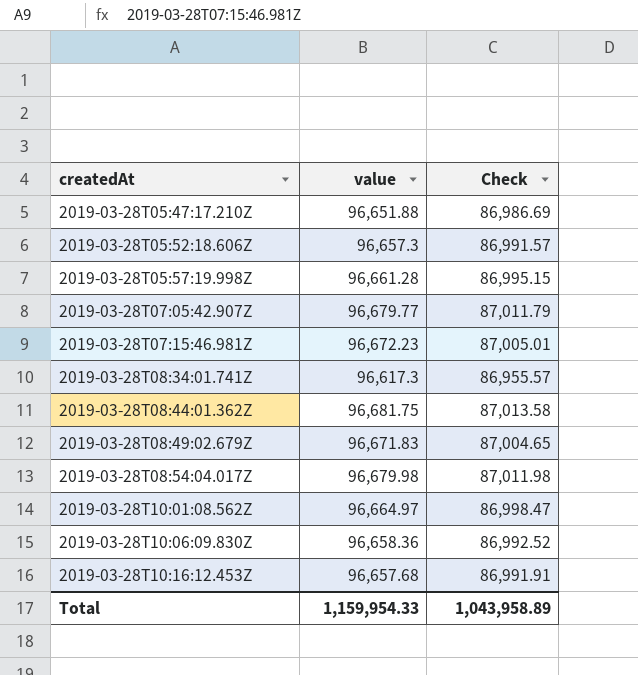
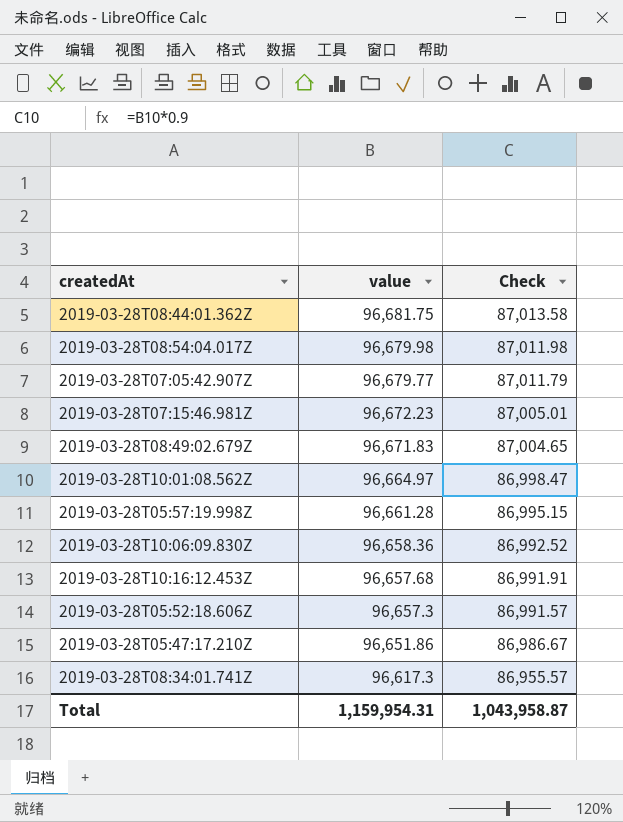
row order: createdAt ascending -> value descending
2019-03-28T05:47:17.210Z | value: 96,651.88 -> 96,651.86
2019-03-28T05:47:17.210Z | Check: 86,986.69 -> 86,986.67
Total | value: 1,159,954.33 -> 1,159,954.31
Total | Check: 1,043,958.89 -> 1,043,958.87

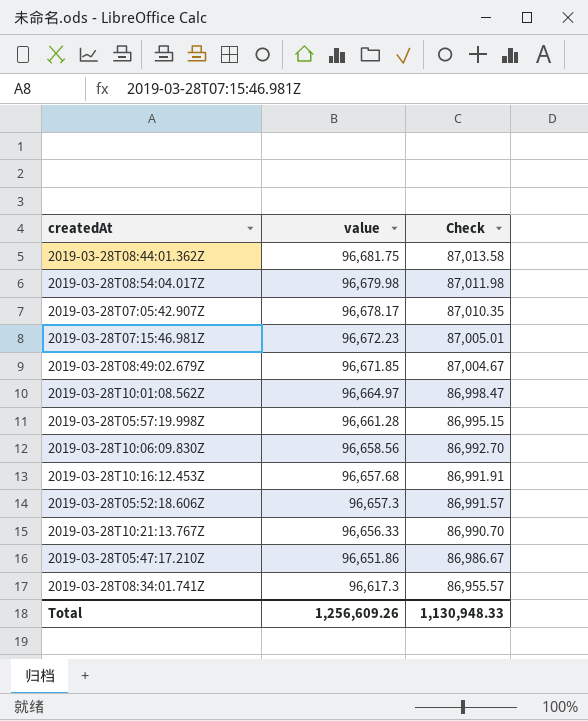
2019-03-28T07:05:42.907Z | value: 96,679.77 -> 96,678.17
2019-03-28T07:05:42.907Z | Check: 87,011.79 -> 87,010.35
2019-03-28T08:49:02.679Z | value: 96,671.83 -> 96,671.85
2019-03-28T08:49:02.679Z | Check: 87,004.65 -> 87,004.67
2019-03-28T10:06:09.830Z | value: 96,658.36 -> 96,658.56
2019-03-28T10:06:09.830Z | Check: 86,992.52 -> 86,992.70
row 2019-03-28T10:21:13.767Z: none -> 96,656.33 | 86,990.70
Total | value: 1,159,954.31 -> 1,256,609.26
Total | Check: 1,043,958.87 -> 1,130,948.33

